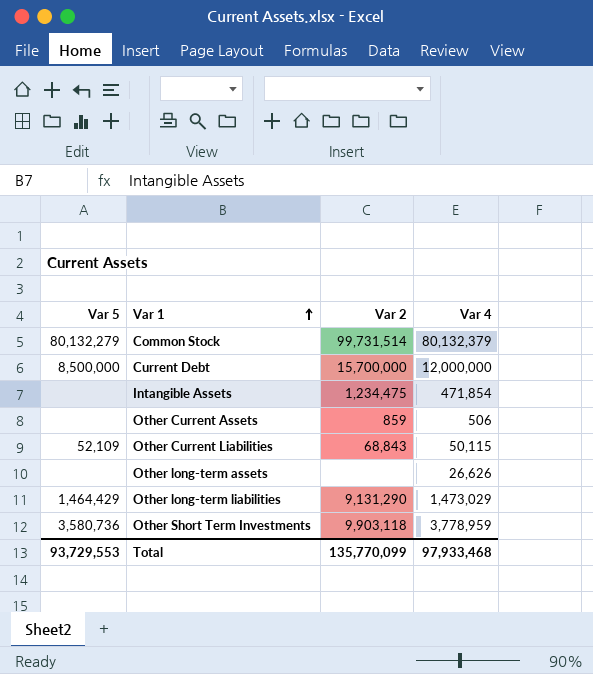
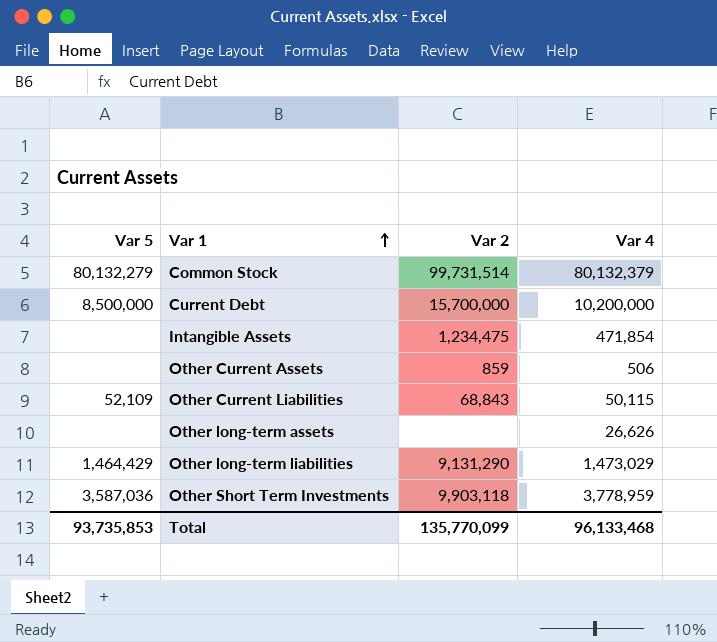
Current Debt | Var 4: 12,000,000 -> 10,200,000
Other Short Term Investments | Var 5: 3,580,736 -> 3,587,036
Total | Var 5: 93,729,553 -> 93,735,853
Total | Var 4: 97,933,468 -> 96,133,468

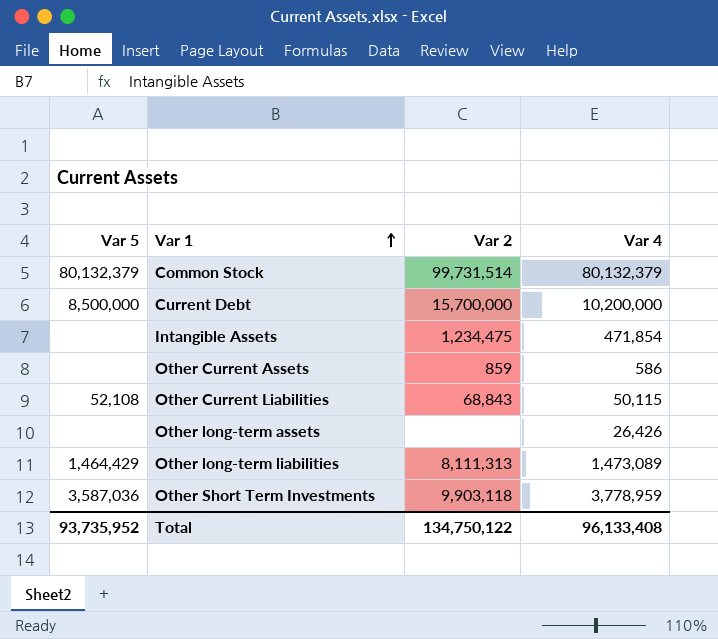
Common Stock | Var 5: 80,132,279 -> 80,132,379
Other Current Assets | Var 4: 506 -> 586
Other Current Liabilities | Var 5: 52,109 -> 52,108
Other long-term assets | Var 4: 26,626 -> 26,426
Other long-term liabilities | Var 2: 9,131,290 -> 8,111,313
Other long-term liabilities | Var 4: 1,473,029 -> 1,473,089
Total | Var 5: 93,735,853 -> 93,735,952
Total | Var 2: 135,770,099 -> 134,750,122
Total | Var 4: 96,133,468 -> 96,133,408

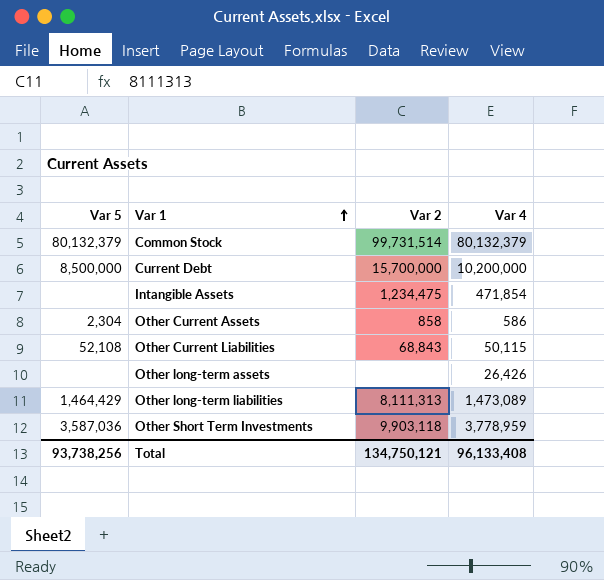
Other Current Assets | Var 5: none -> 2,304
Other Current Assets | Var 2: 859 -> 858
Total | Var 5: 93,735,952 -> 93,738,256
Total | Var 2: 134,750,122 -> 134,750,121

